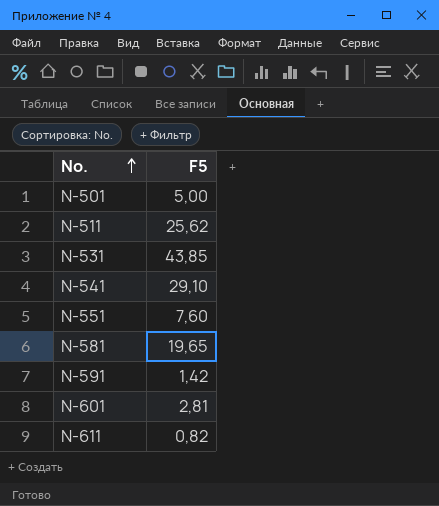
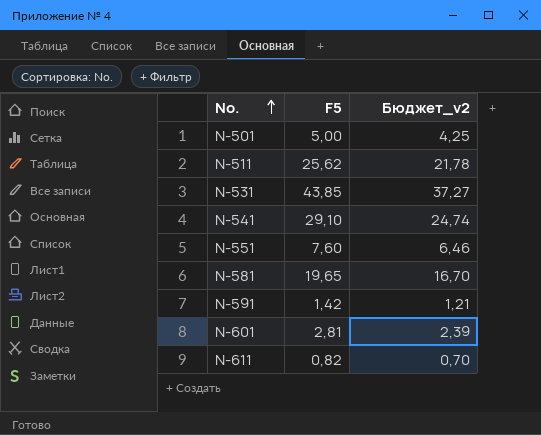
column Бюджет_v2 | formula: none -> [F5] * 0,85

